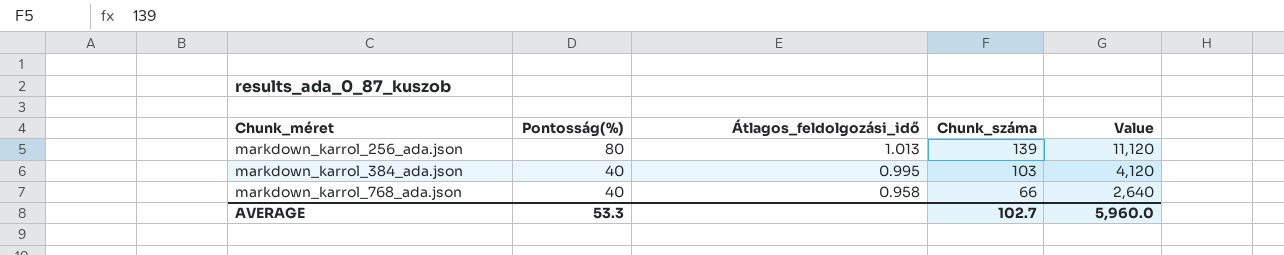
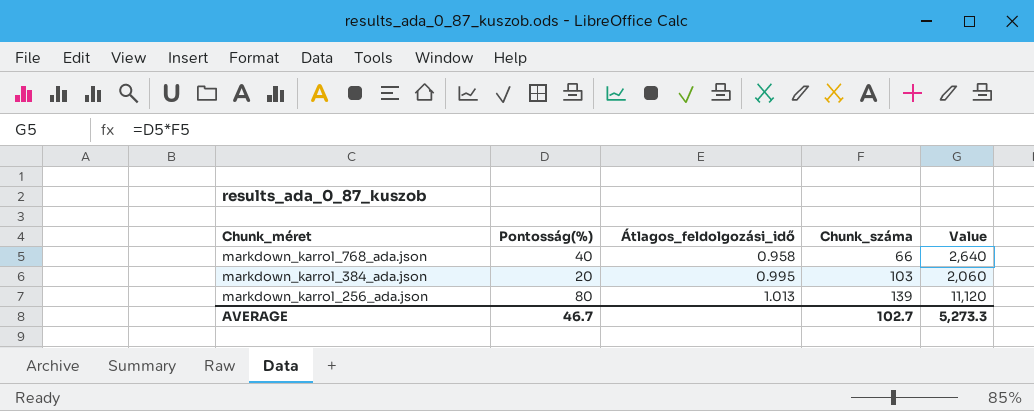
row order: Chunk_méret ascending -> Chunk_méret descending
markdown_karrol_384_ada.json | Pontosság(%): 40 -> 20
markdown_karrol_384_ada.json | Value: 4,120 -> 2,060
AVERAGE | Pontosság(%): 53.3 -> 46.7
AVERAGE | Value: 5,960.0 -> 5,273.3

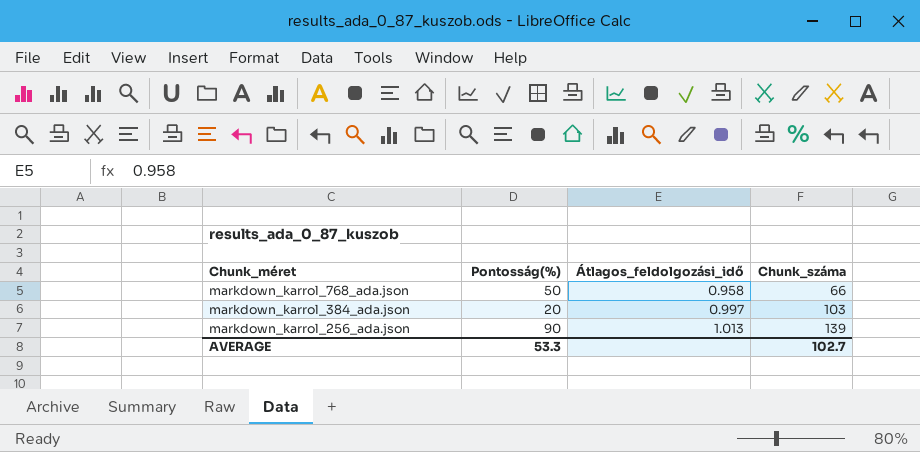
column Value | formula: [Pontosság(%)] * [Chunk_száma] -> none
markdown_karrol_768_ada.json | Pontosság(%): 40 -> 50
markdown_karrol_384_ada.json | Átlagos_feldolgozási_idő: 0.995 -> 0.997
markdown_karrol_256_ada.json | Pontosság(%): 80 -> 90
AVERAGE | Pontosság(%): 46.7 -> 53.3

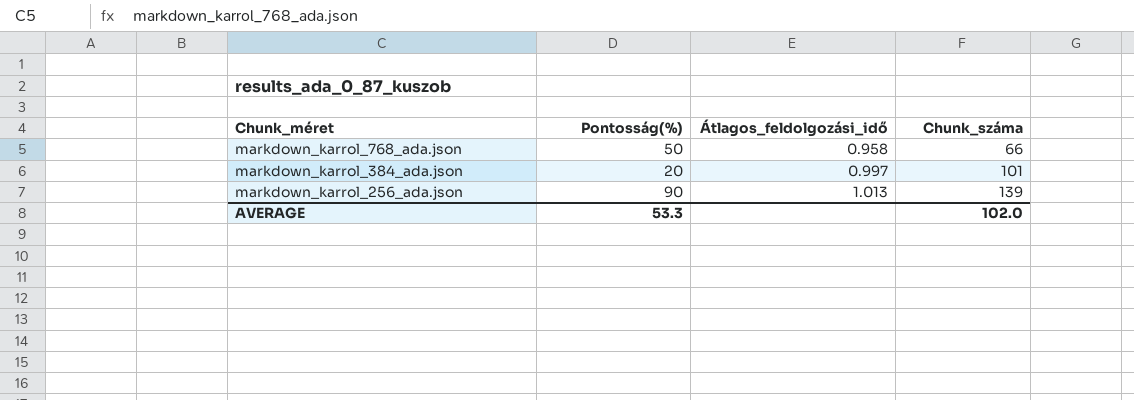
markdown_karrol_384_ada.json | Chunk_száma: 103 -> 101
AVERAGE | Chunk_száma: 102.7 -> 102.0

